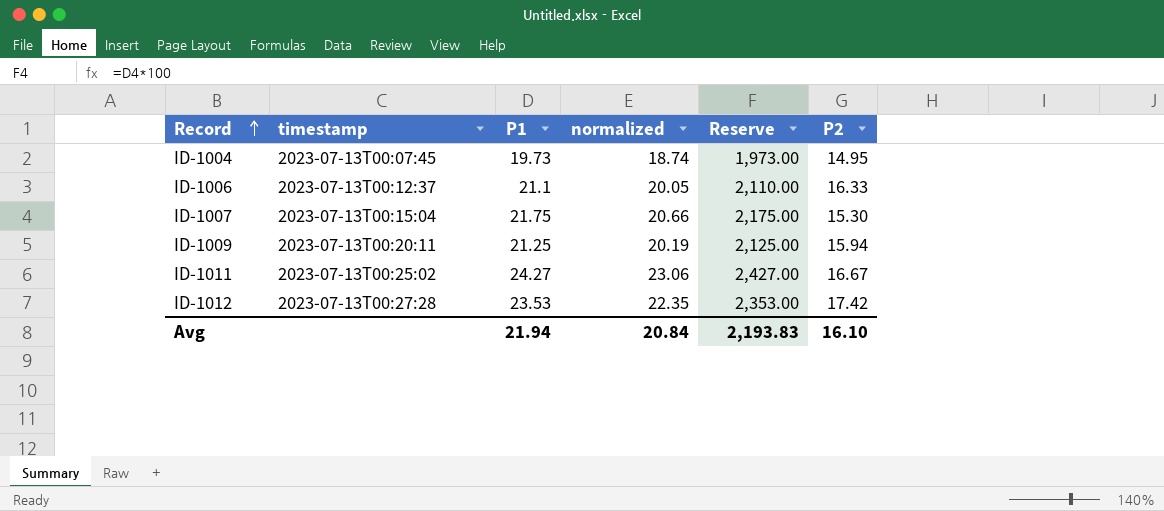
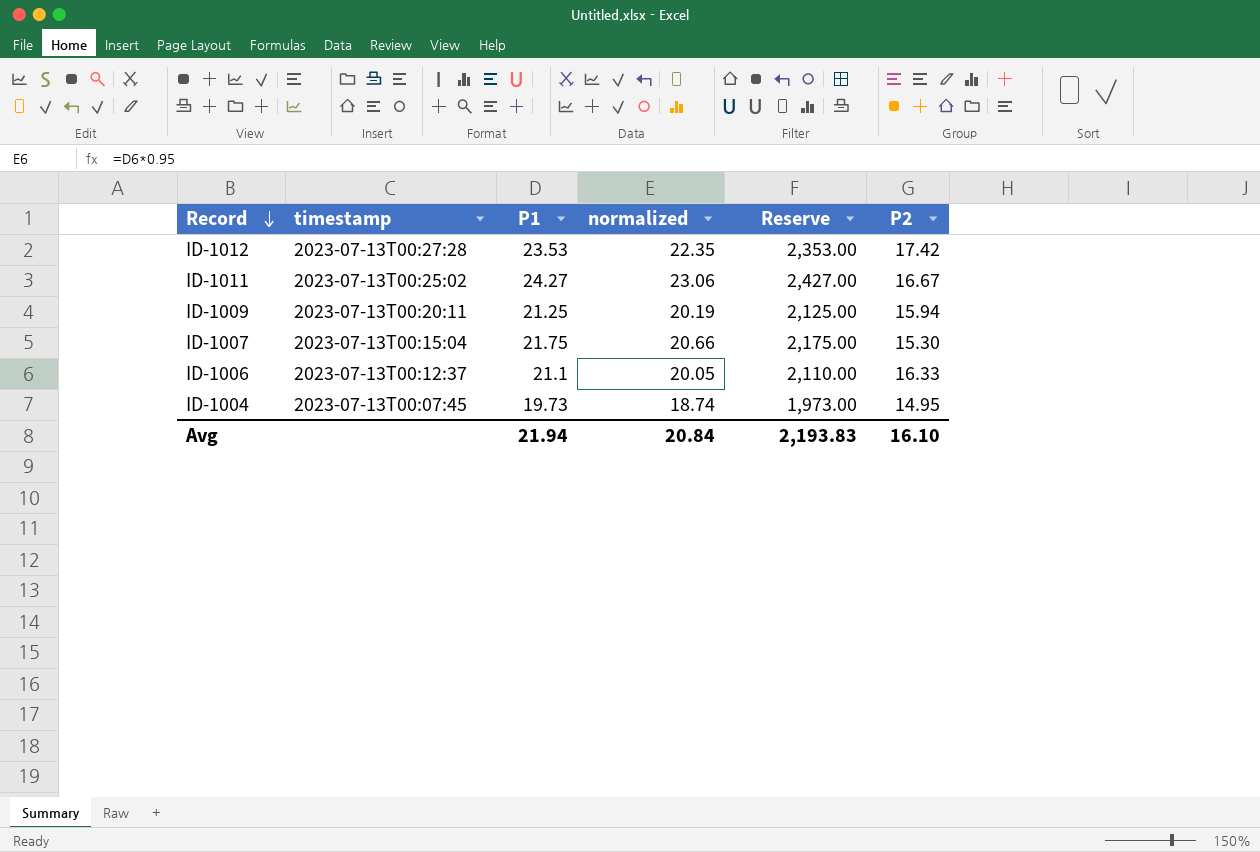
row order: Record ascending -> Record descending

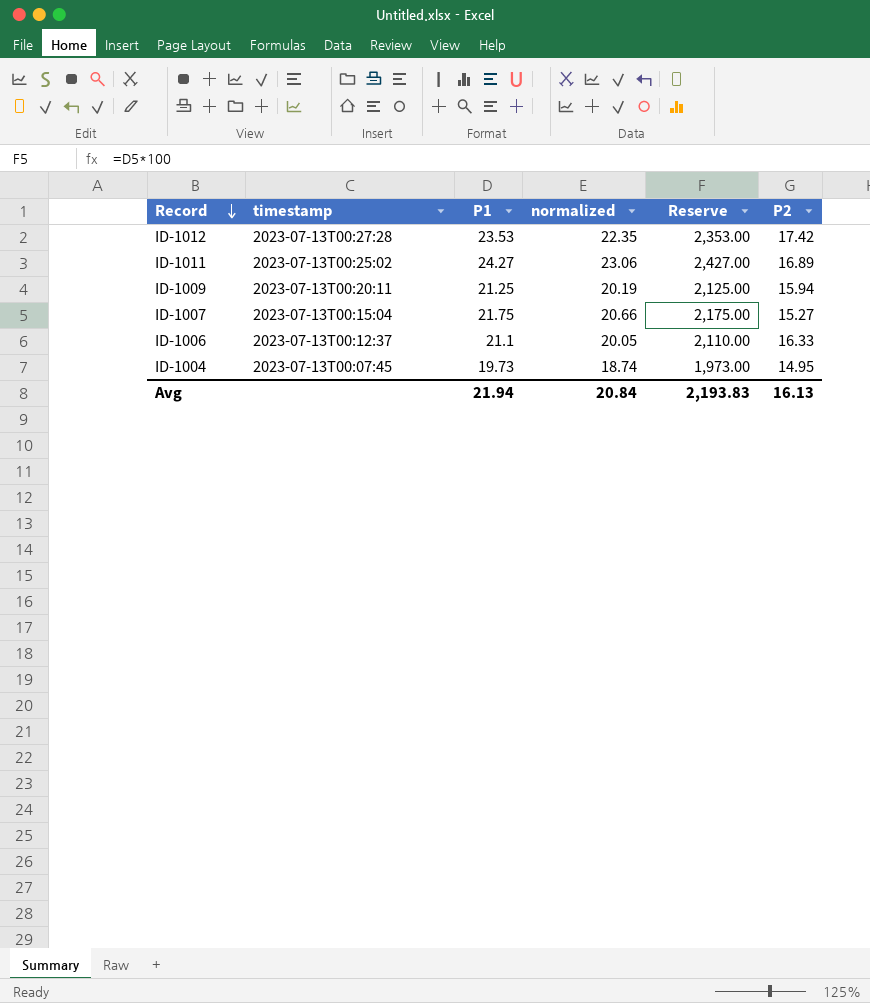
ID-1011 | P2: 16.67 -> 16.89
ID-1007 | P2: 15.30 -> 15.27
Avg | P2: 16.10 -> 16.13

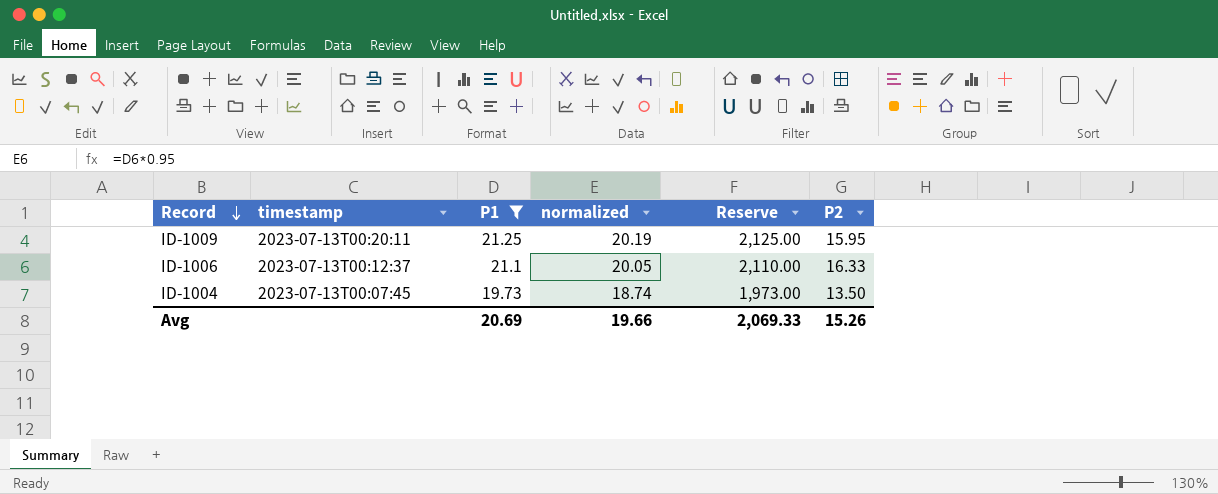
filter: none -> P1 <= 21.25
ID-1009 | P2: 15.94 -> 15.95
ID-1004 | P2: 14.95 -> 13.50
Avg | P1: 21.94 -> 20.69
Avg | normalized: 20.84 -> 19.66
Avg | Reserve: 2,193.83 -> 2,069.33
Avg | P2: 16.13 -> 15.26

